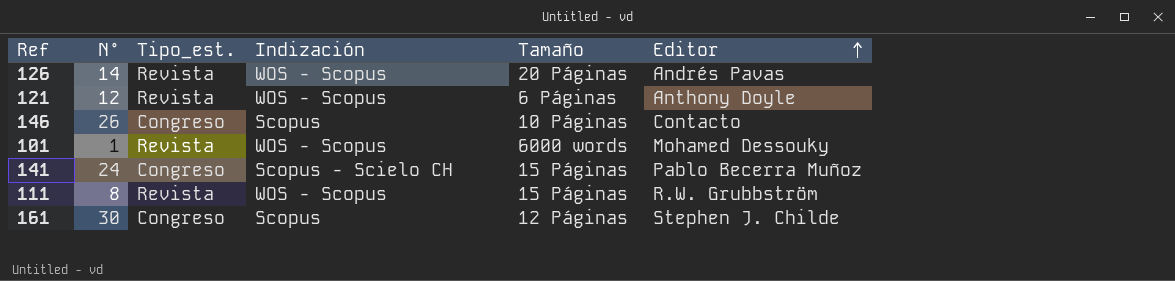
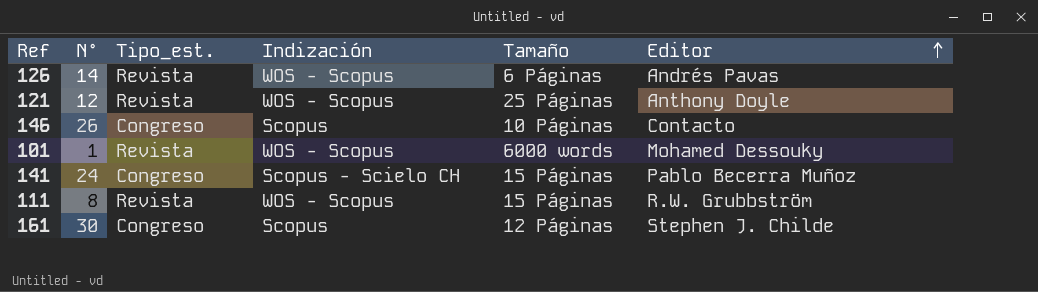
126 | Tamaño: 20 Páginas -> 6 Páginas
121 | Tamaño: 6 Páginas -> 25 Páginas

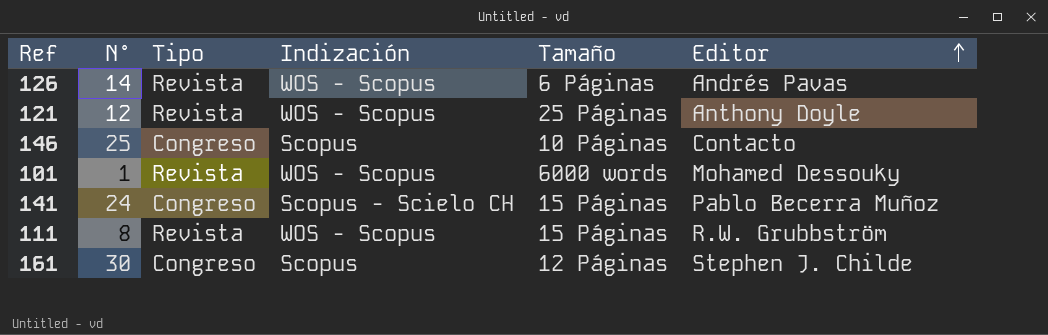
column name: Tipo_est. -> Tipo
146 | N°: 26 -> 25

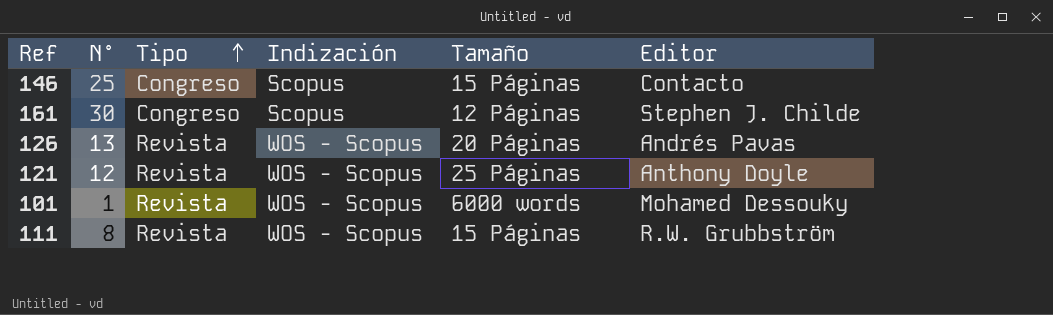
row order: Editor ascending -> Tipo ascending
row 141: 24 | Congreso | Scopus - Scielo CH | 15 Páginas | Pablo Becerra Muñoz -> none
146 | Tamaño: 10 Páginas -> 15 Páginas
126 | N°: 14 -> 13
126 | Tamaño: 6 Páginas -> 20 Páginas

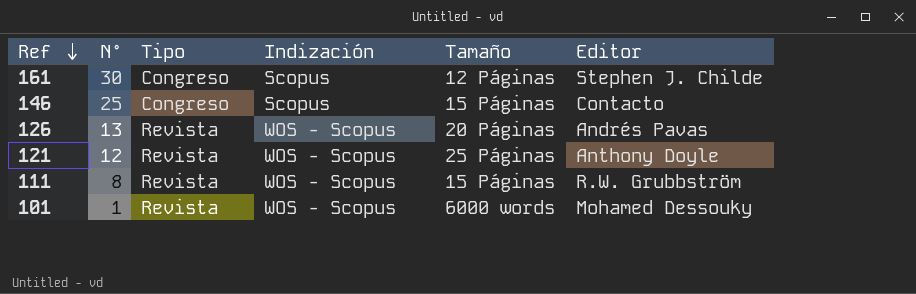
row order: Tipo ascending -> Ref descending

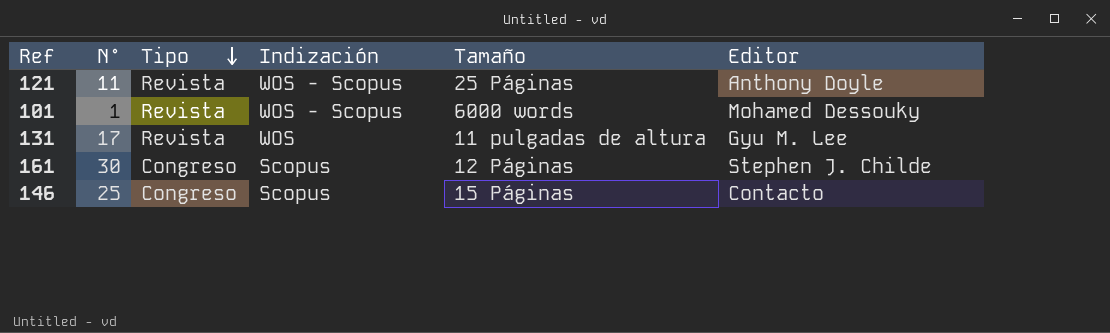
row order: Ref descending -> Tipo descending
row 126: 13 | Revista | WOS - Scopus | 20 Páginas | Andrés Pavas -> none
row 111: 8 | Revista | WOS - Scopus | 15 Páginas | R.W. Grubbström -> none
121 | N°: 12 -> 11
row 131: none -> 17 | Revista | WOS | 11 pulgadas de altura | Gyu M. Lee

